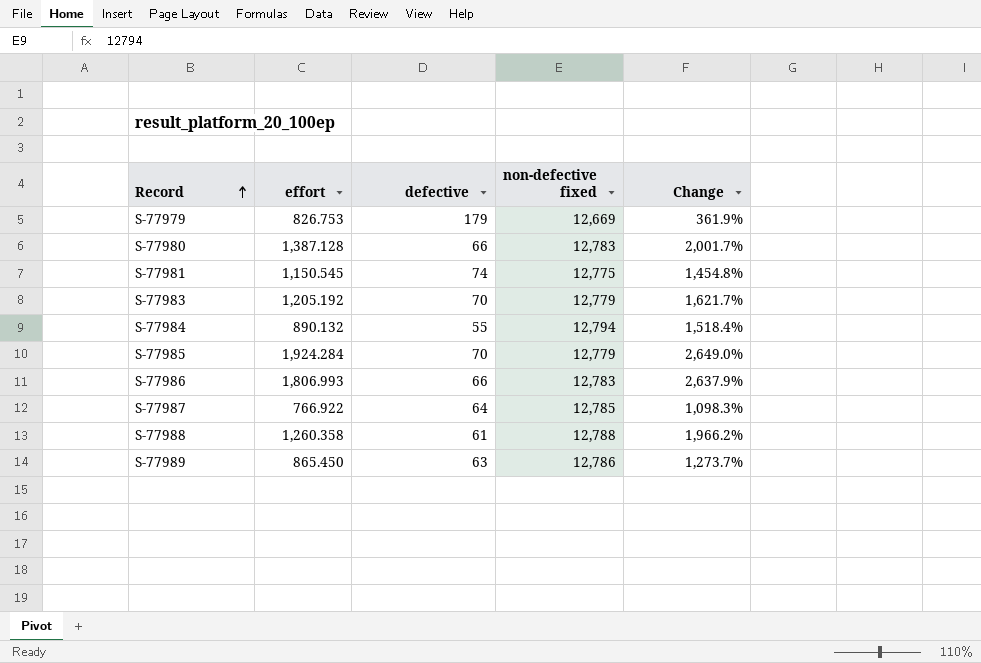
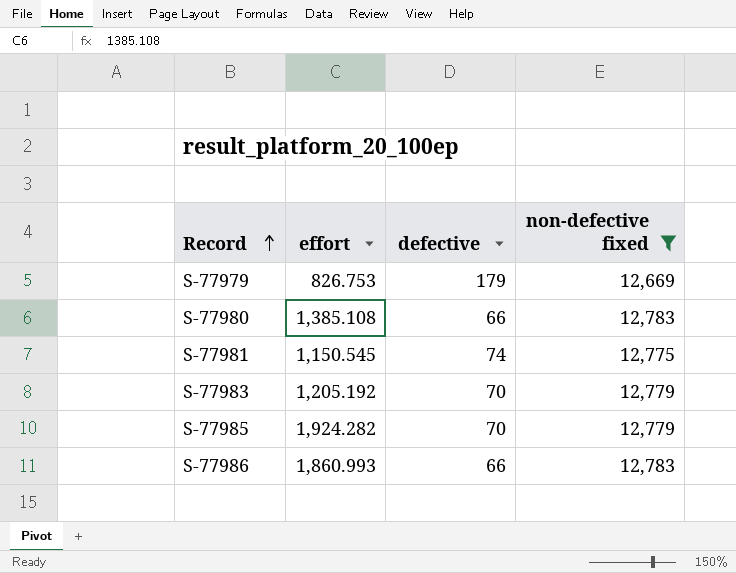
filter: none -> non-defective fixed <= 12,783
column Change | formula: ([effort] - [defective]) / [defective] -> none
S-77980 | effort: 1,387.128 -> 1,385.108
S-77985 | effort: 1,924.284 -> 1,924.282
S-77986 | effort: 1,806.993 -> 1,860.993

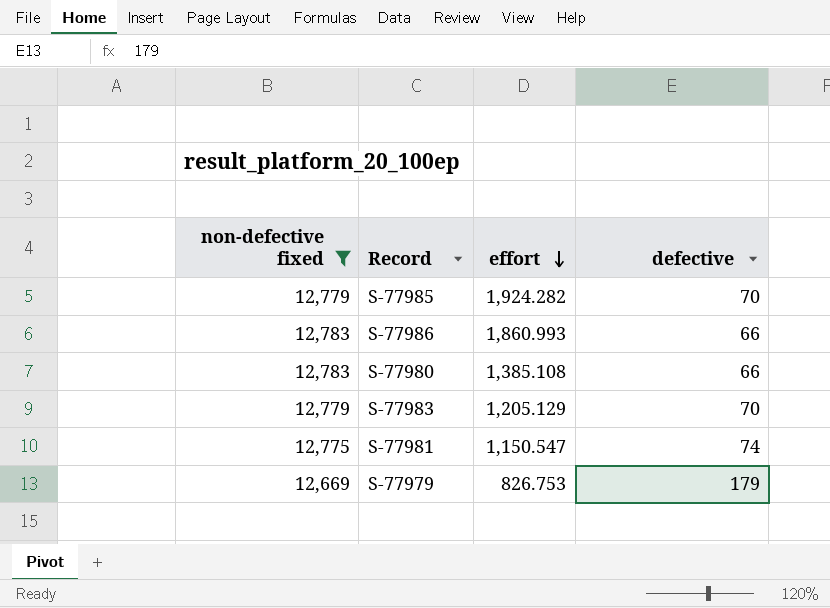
row order: Record ascending -> effort descending
column non-defective fixed | position: 4 -> 1
S-77983 | effort: 1,205.192 -> 1,205.129
S-77981 | effort: 1,150.545 -> 1,150.547

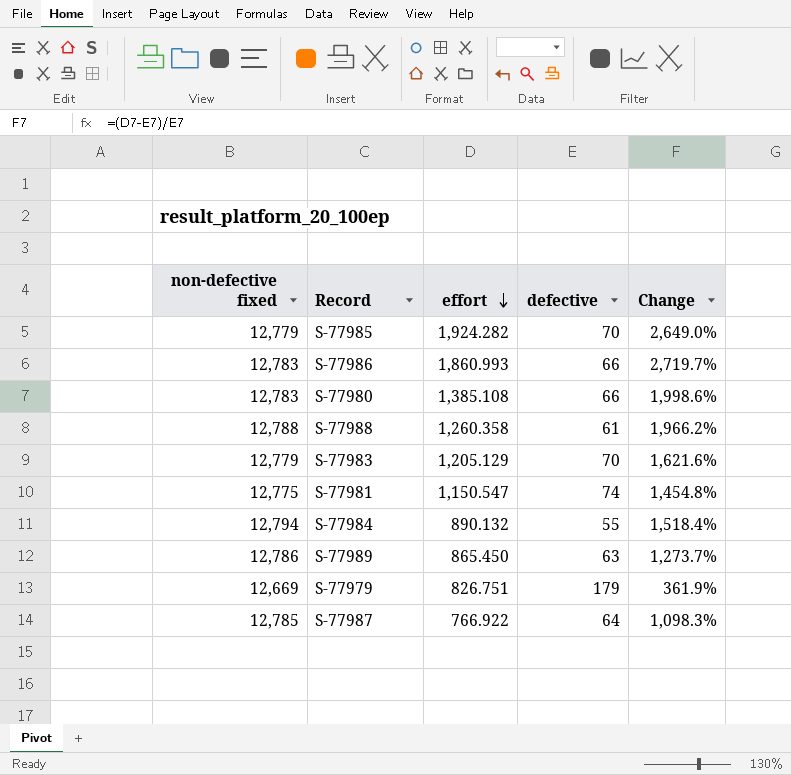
filter: non-defective fixed <= 12,783 -> none
column Change | formula: none -> ([effort] - [defective]) / [defective]
S-77979 | effort: 826.753 -> 826.751

